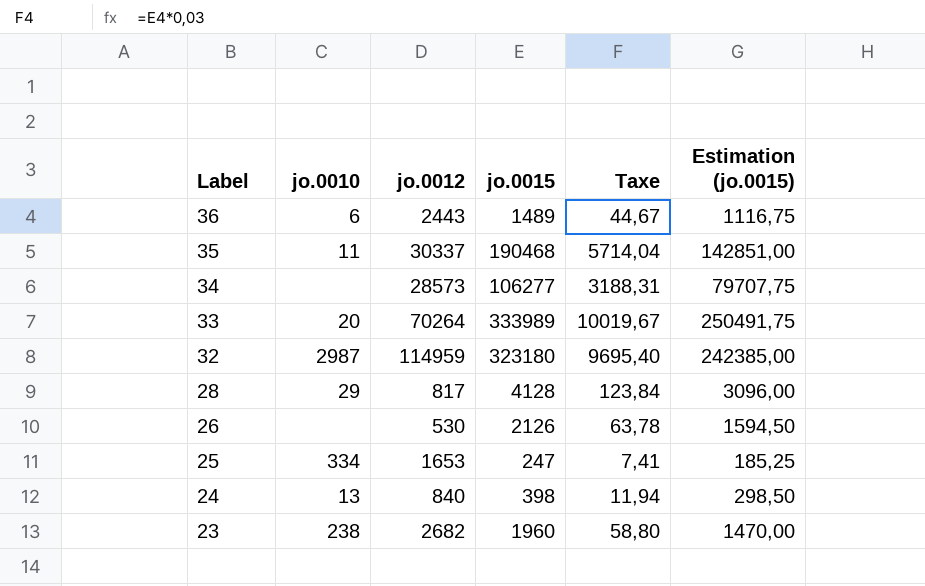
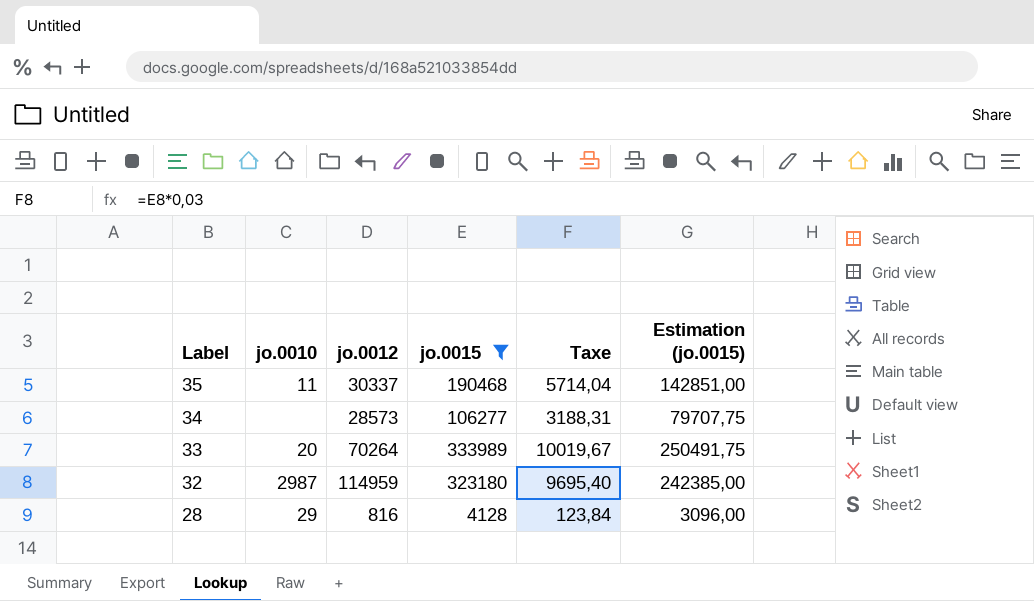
filter: none -> jo.0015 >= 4128
28 | jo.0012: 817 -> 816

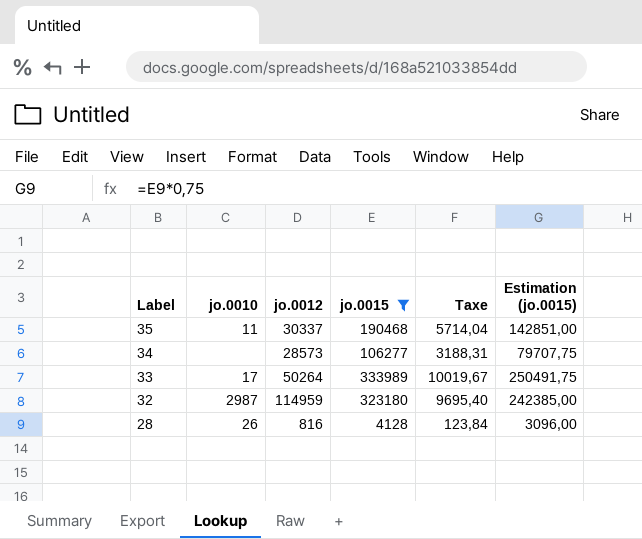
33 | jo.0010: 20 -> 17
33 | jo.0012: 70264 -> 50264
28 | jo.0010: 29 -> 26

